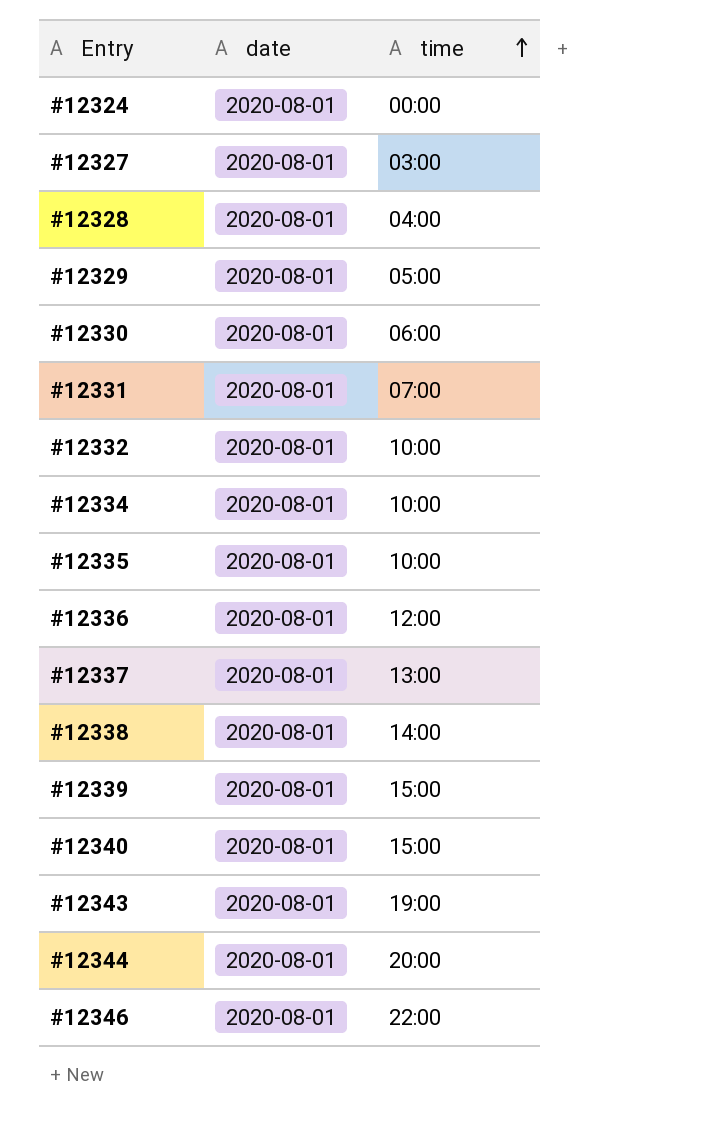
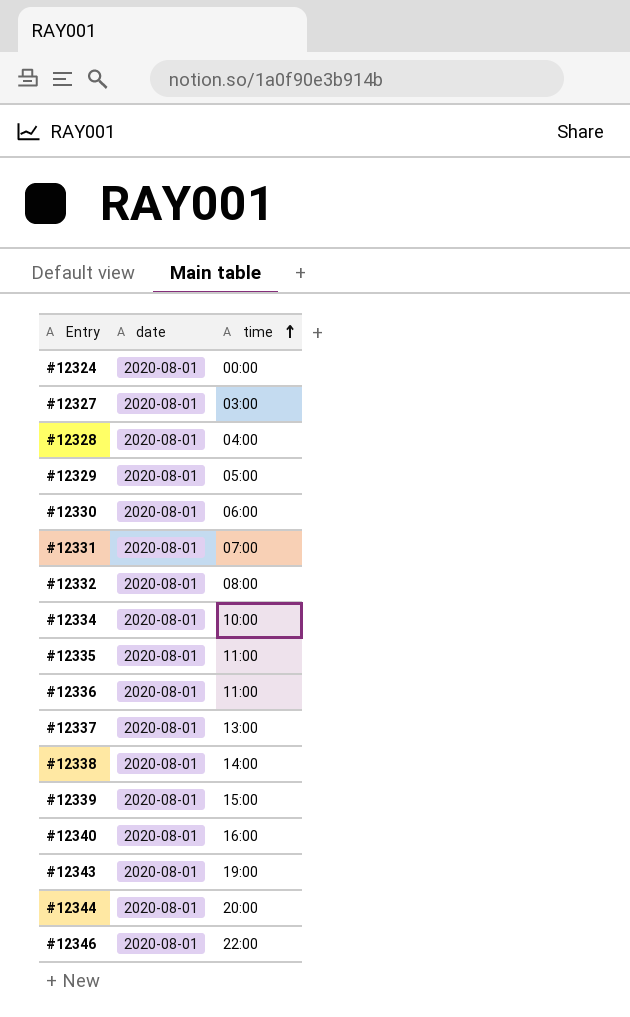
#12332 | time: 10:00 -> 08:00
#12335 | time: 10:00 -> 11:00
#12336 | time: 12:00 -> 11:00
#12340 | time: 15:00 -> 16:00

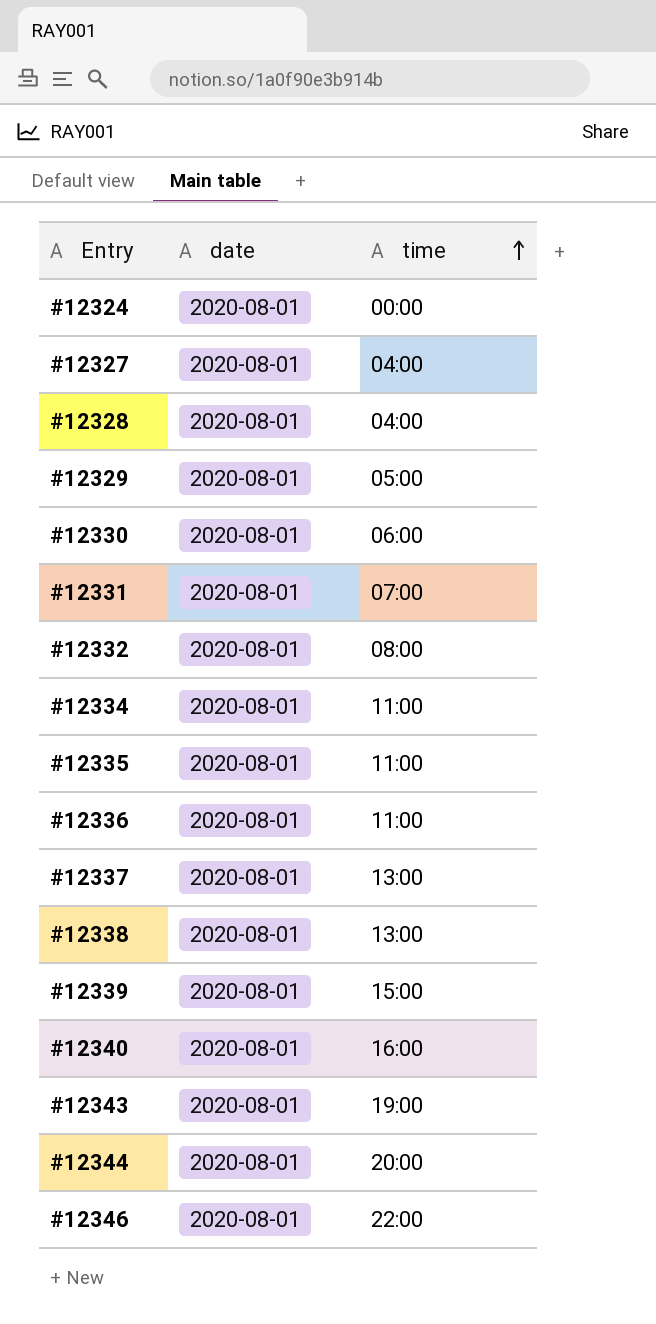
#12327 | time: 03:00 -> 04:00
#12334 | time: 10:00 -> 11:00
#12338 | time: 14:00 -> 13:00

